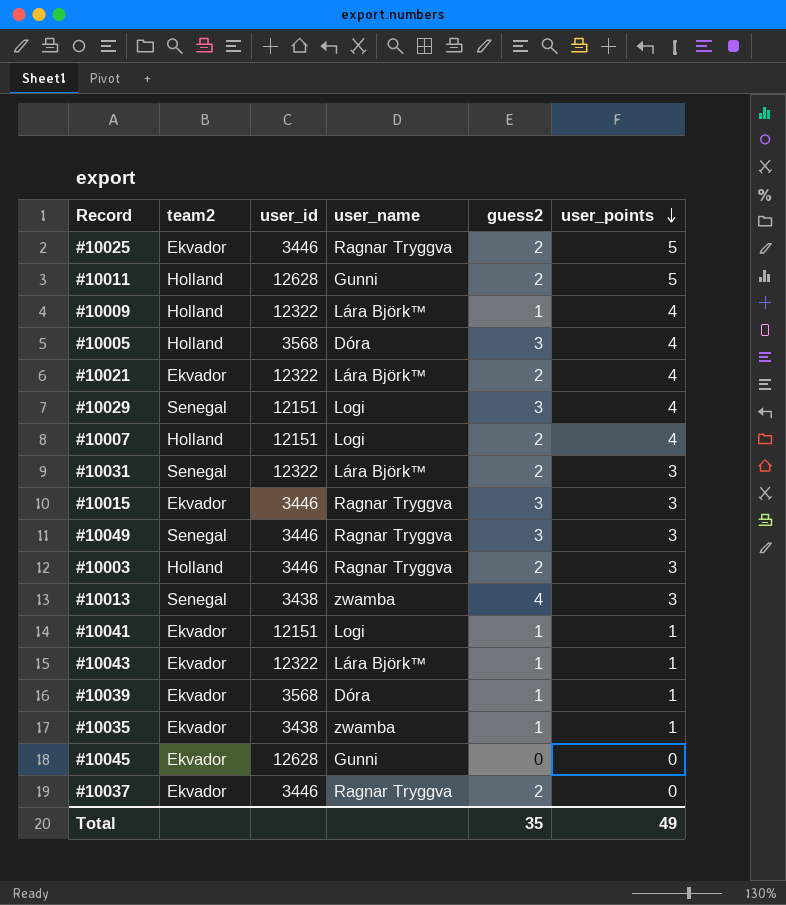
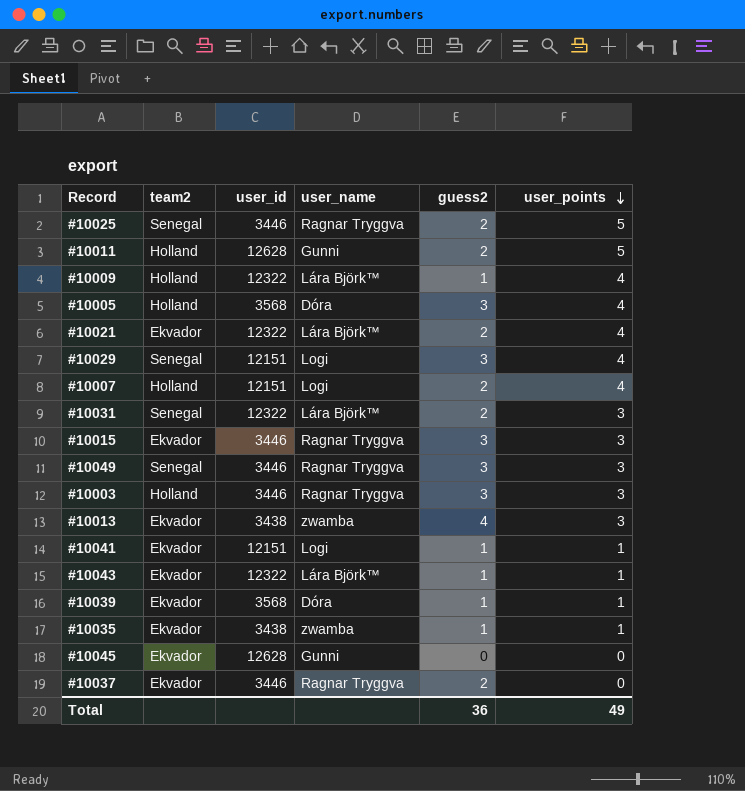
#10025 | team2: Ekvador -> Senegal
#10003 | guess2: 2 -> 3
#10013 | team2: Senegal -> Ekvador
Total | guess2: 35 -> 36

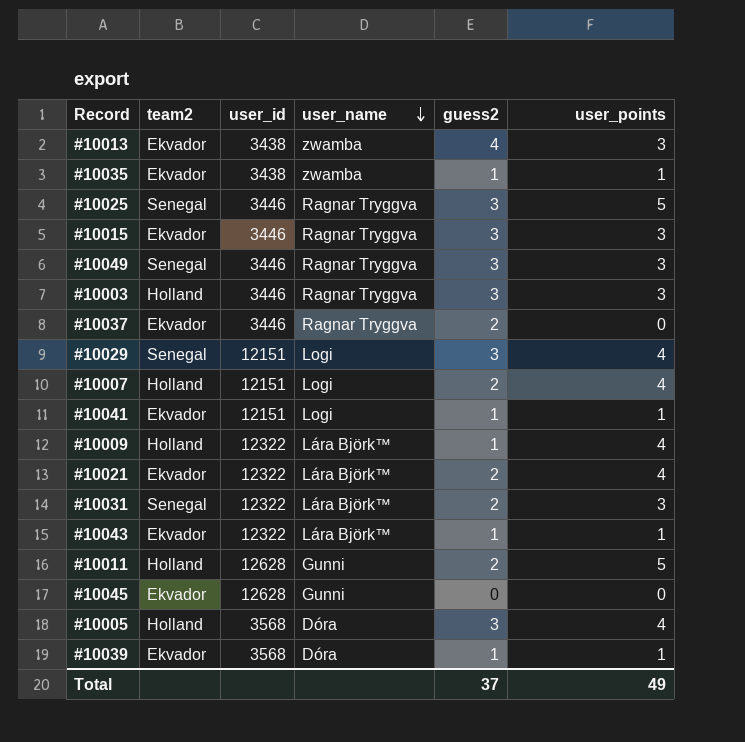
row order: user_points descending -> user_name descending
#10025 | guess2: 2 -> 3
Total | guess2: 36 -> 37

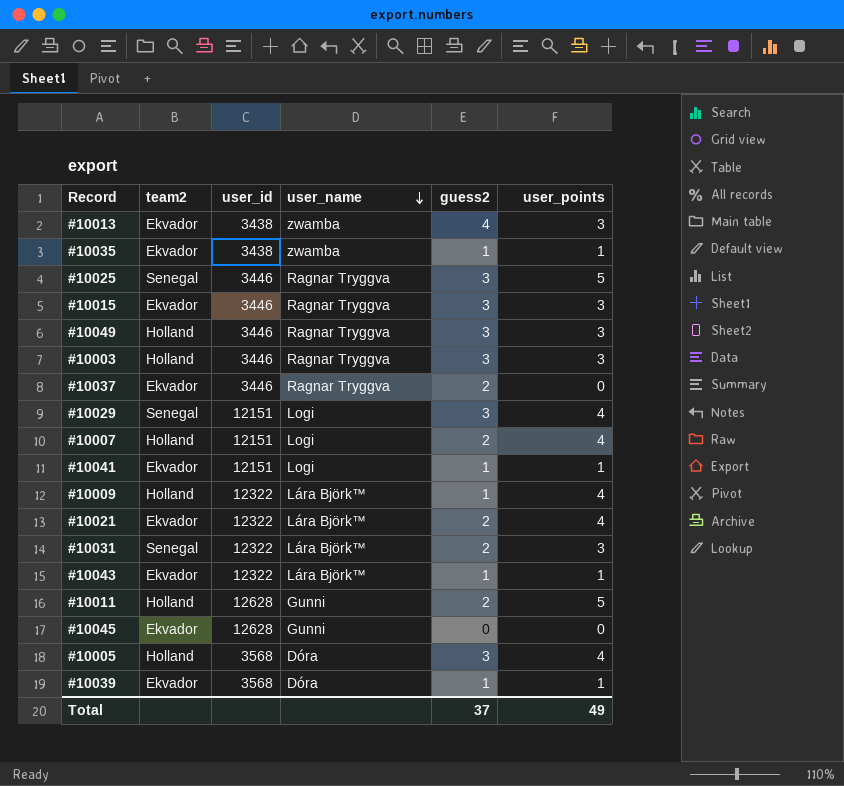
#10049 | team2: Senegal -> Holland

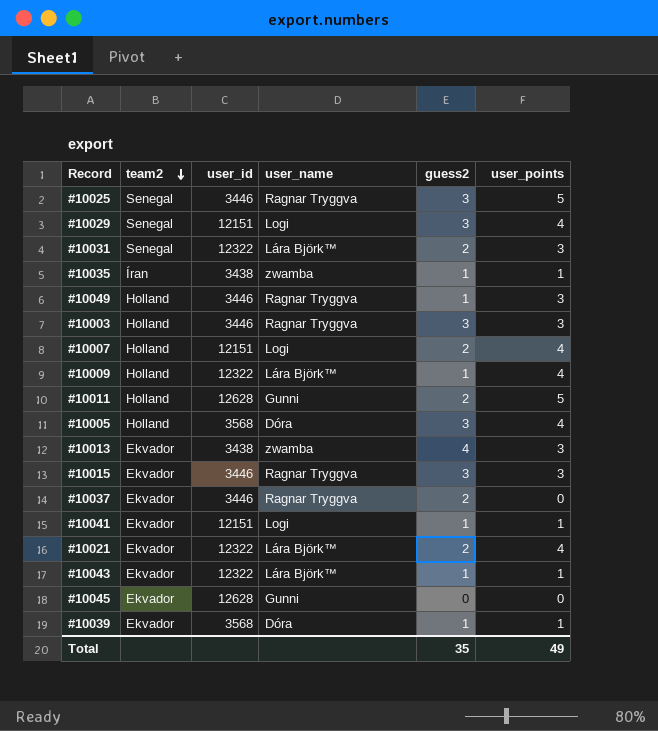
row order: user_name descending -> team2 descending
#10035 | team2: Ekvador -> Íran
#10049 | guess2: 3 -> 1
Total | guess2: 37 -> 35

